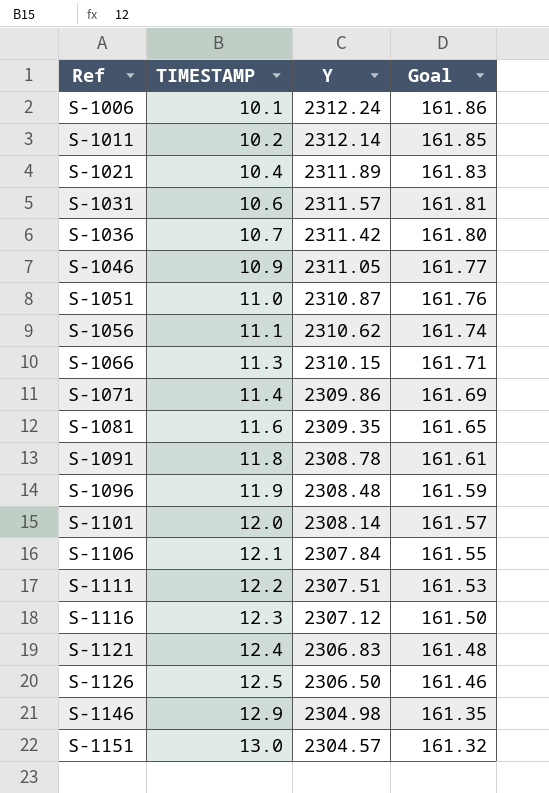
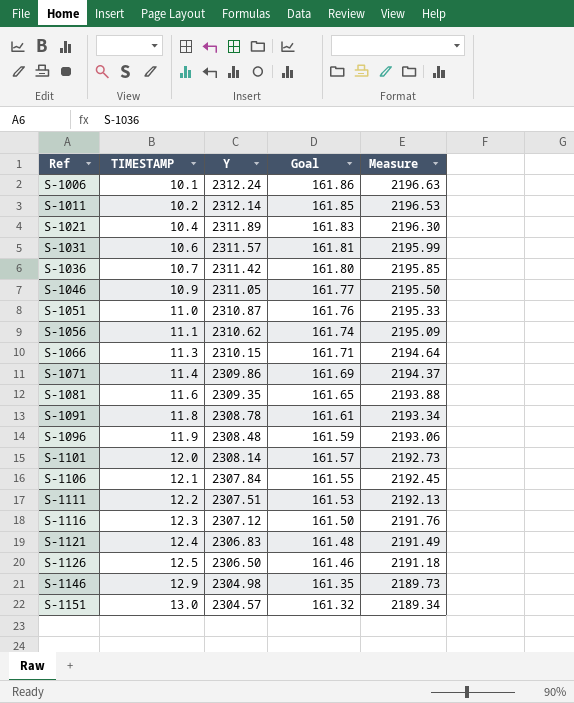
column Measure | formula: none -> [Y] * 0.95

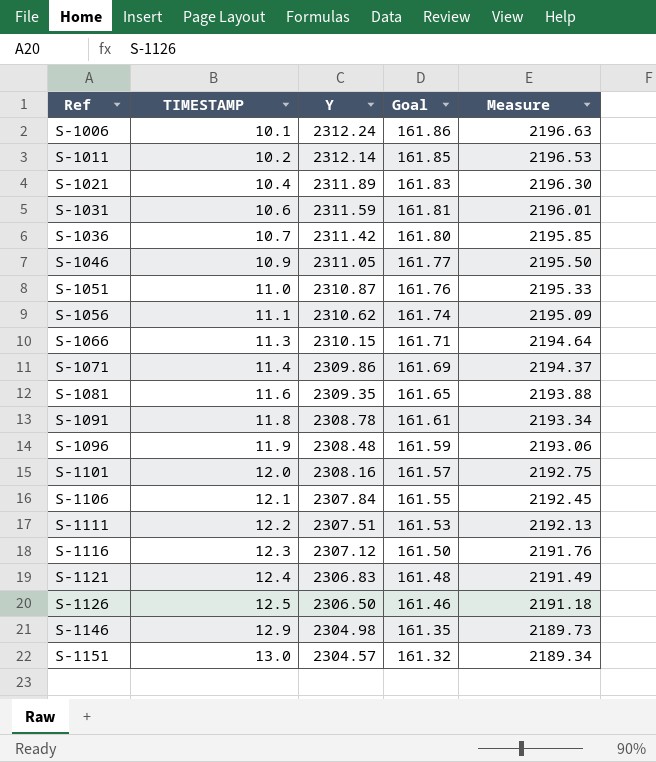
S-1031 | Y: 2311.57 -> 2311.59
S-1031 | Measure: 2195.99 -> 2196.01
S-1101 | Y: 2308.14 -> 2308.16
S-1101 | Measure: 2192.73 -> 2192.75

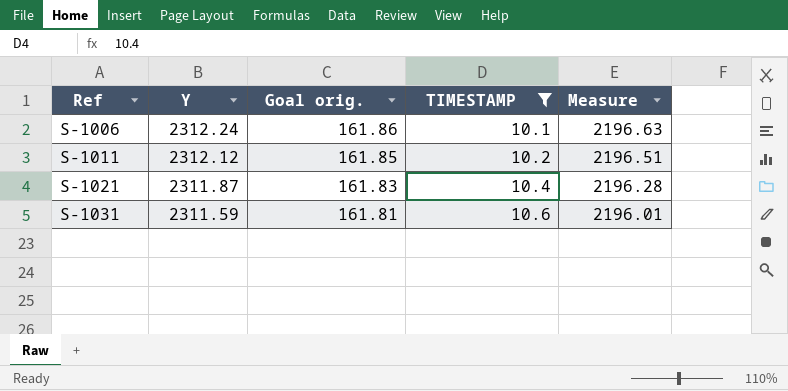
filter: none -> TIMESTAMP <= 10.6
column name: Goal -> Goal orig.
column TIMESTAMP | position: 2 -> 4
S-1011 | Y: 2312.14 -> 2312.12
S-1011 | Measure: 2196.53 -> 2196.51
S-1021 | Y: 2311.89 -> 2311.87
S-1021 | Measure: 2196.30 -> 2196.28

